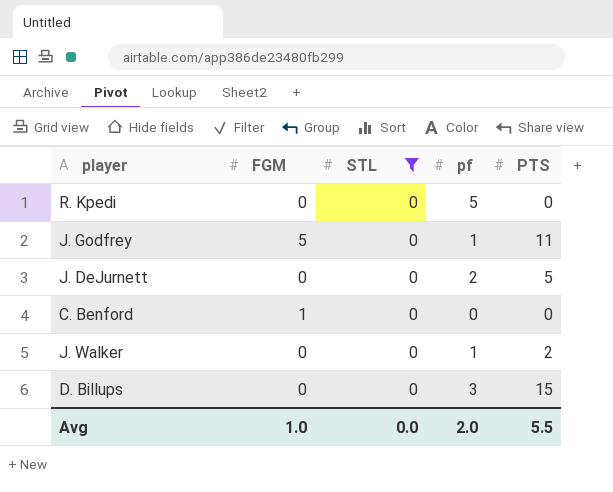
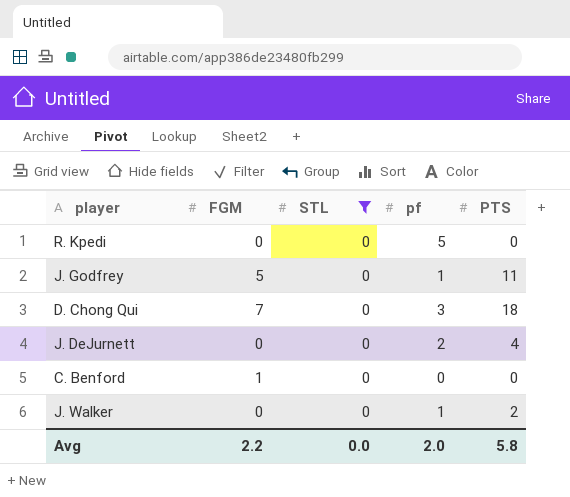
row D. Billups: 0 | 0 | 3 | 15 -> none
row D. Chong Qui: none -> 7 | 0 | 3 | 18
J. DeJurnett | PTS: 5 -> 4
Avg | FGM: 1.0 -> 2.2
Avg | PTS: 5.5 -> 5.8

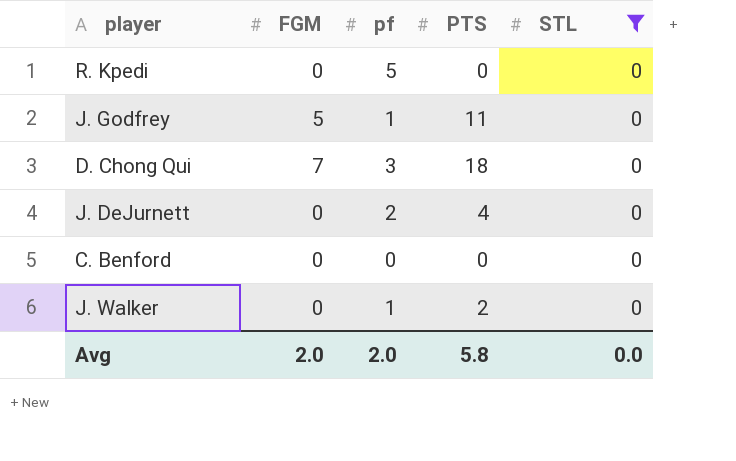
column STL | position: 3 -> 5
C. Benford | FGM: 1 -> 0
Avg | FGM: 2.2 -> 2.0

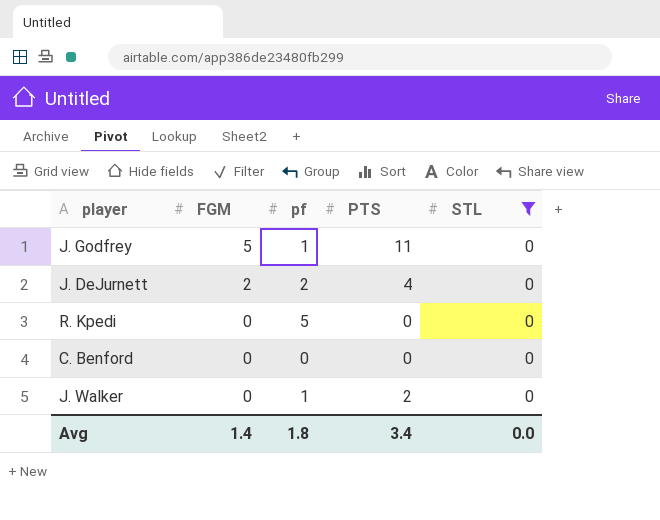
row order: none -> FGM descending
row D. Chong Qui: 7 | 3 | 18 | 0 -> none
J. DeJurnett | FGM: 0 -> 2
Avg | FGM: 2.0 -> 1.4
Avg | pf: 2.0 -> 1.8
Avg | PTS: 5.8 -> 3.4

